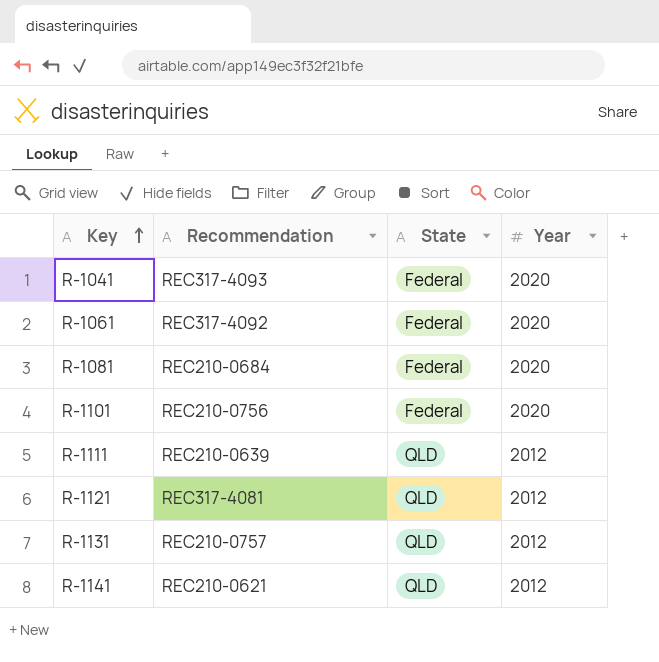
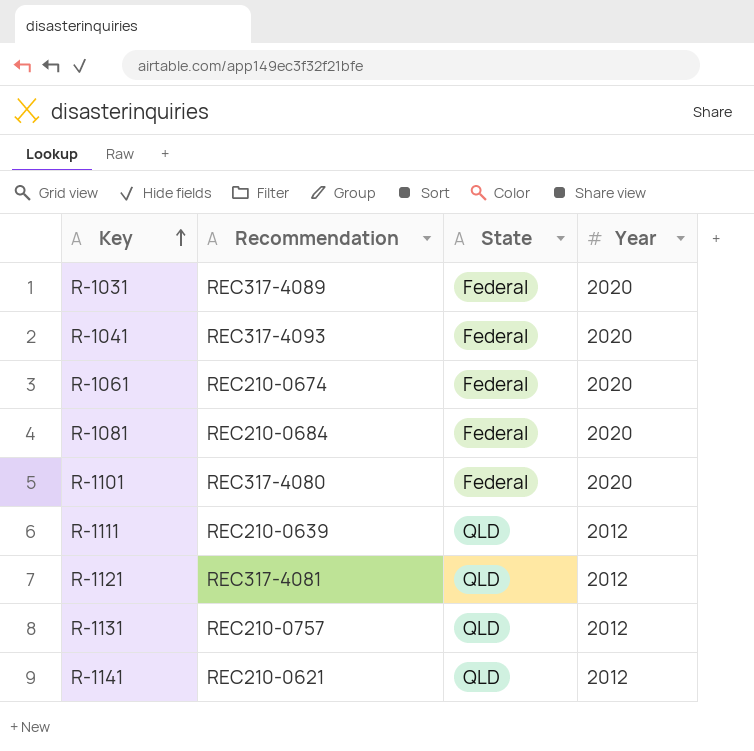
row R-1031: none -> REC317-4089 | Federal | 2020
R-1061 | Recommendation: REC317-4092 -> REC210-0674
R-1101 | Recommendation: REC210-0756 -> REC317-4080

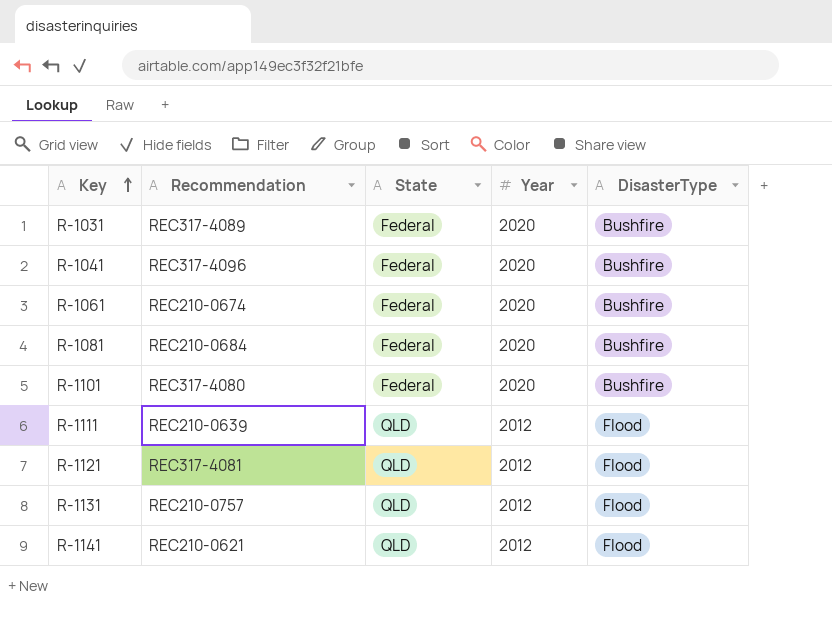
column DisasterType | position: none -> 5
R-1041 | Recommendation: REC317-4093 -> REC317-4096

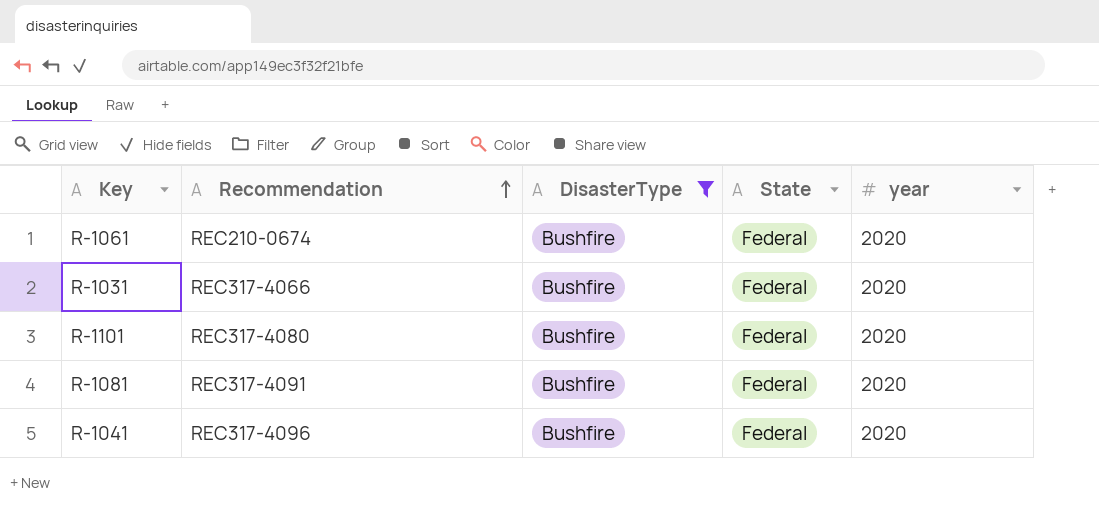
filter: none -> DisasterType = Bushfire
row order: Key ascending -> Recommendation ascending
column DisasterType | position: 5 -> 3
column name: Year -> year
R-1031 | Recommendation: REC317-4089 -> REC317-4066
R-1081 | Recommendation: REC210-0684 -> REC317-4091

